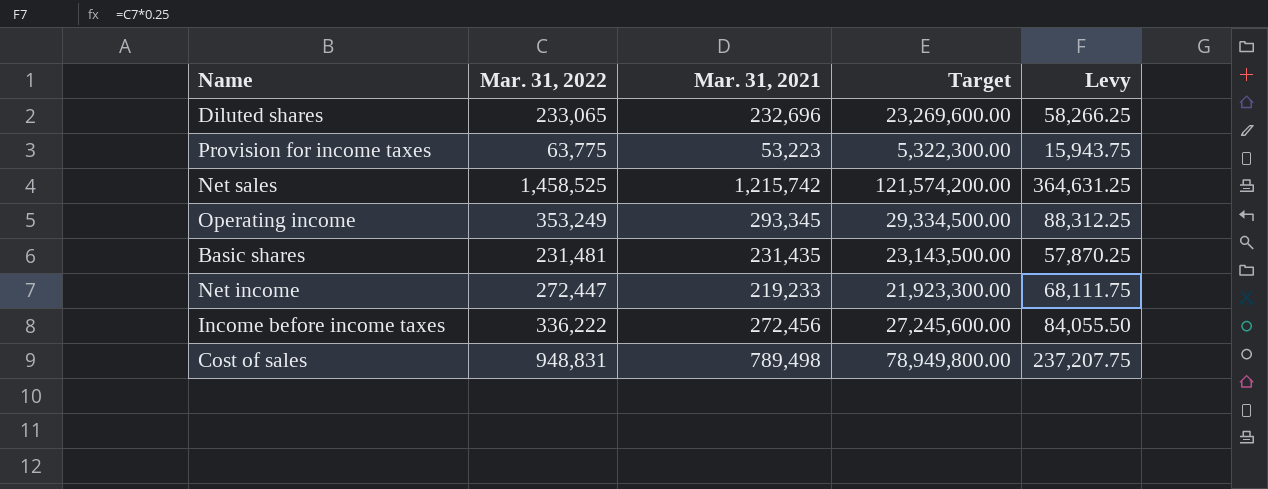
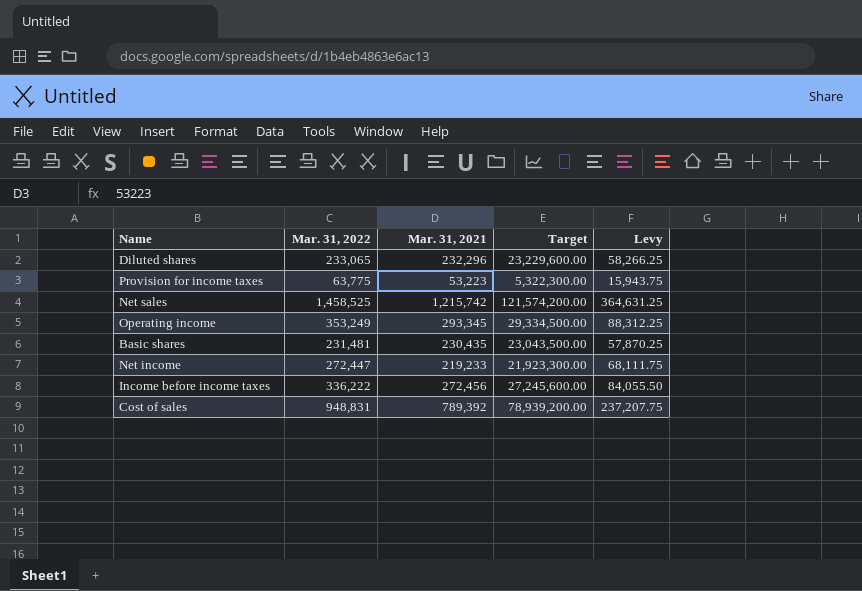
Diluted shares | Mar. 31, 2021: 232,696 -> 232,296
Diluted shares | Target: 23,269,600.00 -> 23,229,600.00
Basic shares | Mar. 31, 2021: 231,435 -> 230,435
Basic shares | Target: 23,143,500.00 -> 23,043,500.00
Cost of sales | Mar. 31, 2021: 789,498 -> 789,392
Cost of sales | Target: 78,949,800.00 -> 78,939,200.00

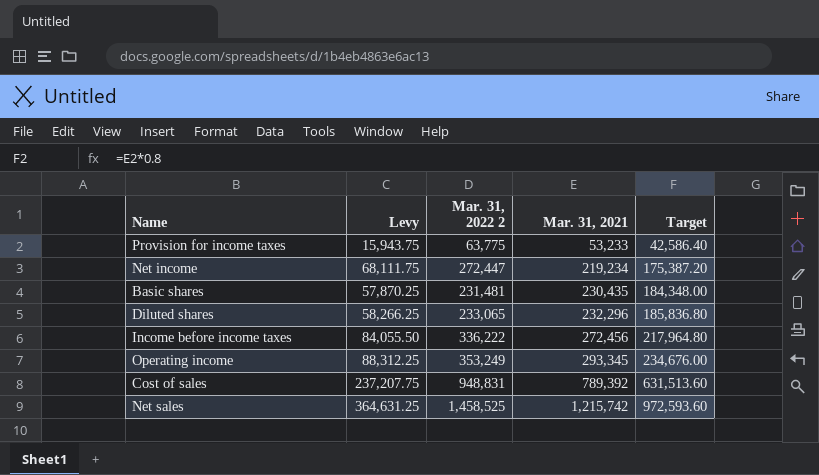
row order: none -> Mar. 31, 2021 ascending
column Levy | position: 5 -> 2
column name: Mar. 31, 2022 -> Mar. 31, 2022 2
column Target | formula: [Mar. 31, 2021] * 100 -> [Mar. 31, 2021] * 0.8
Provision for income taxes | Mar. 31, 2021: 53,223 -> 53,233
Net income | Mar. 31, 2021: 219,233 -> 219,234

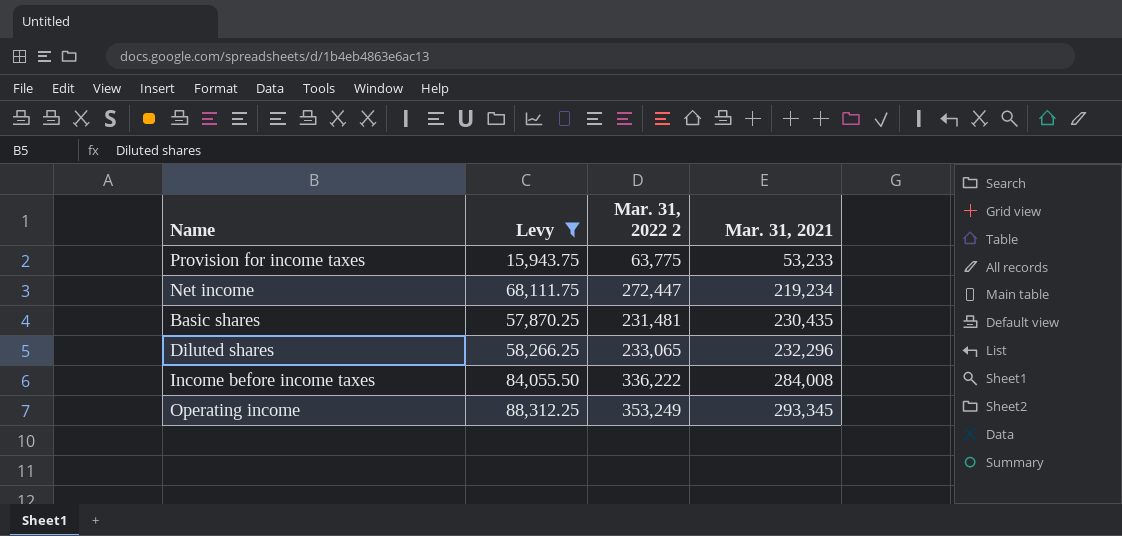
filter: none -> Levy <= 88,312.25
column Target | formula: [Mar. 31, 2021] * 0.8 -> none
Income before income taxes | Mar. 31, 2021: 272,456 -> 284,008

